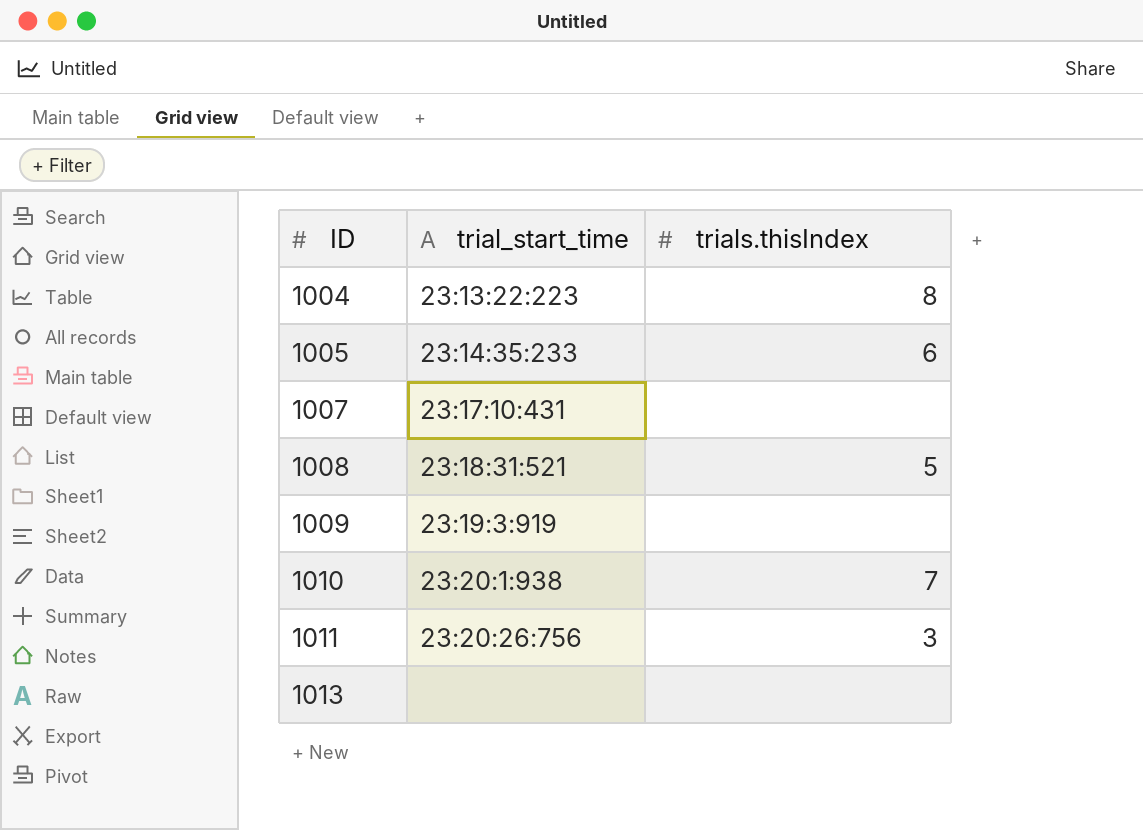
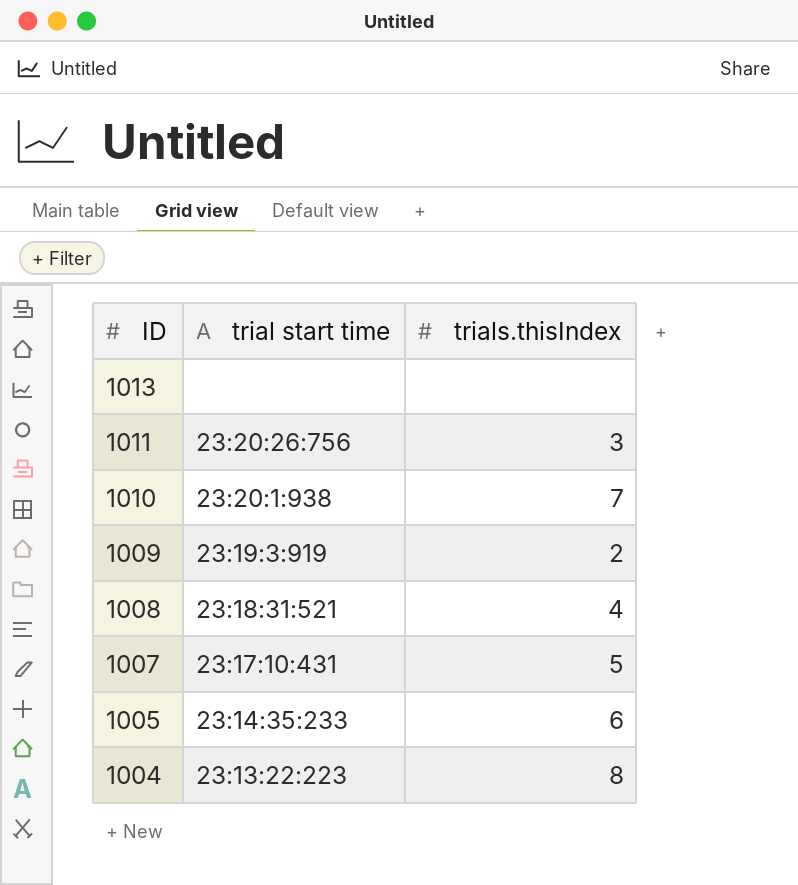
row order: ID ascending -> ID descending
column name: trial_start_time -> trial start time
1009 | trials.thisIndex: none -> 2
1008 | trials.thisIndex: 5 -> 4
1007 | trials.thisIndex: none -> 5

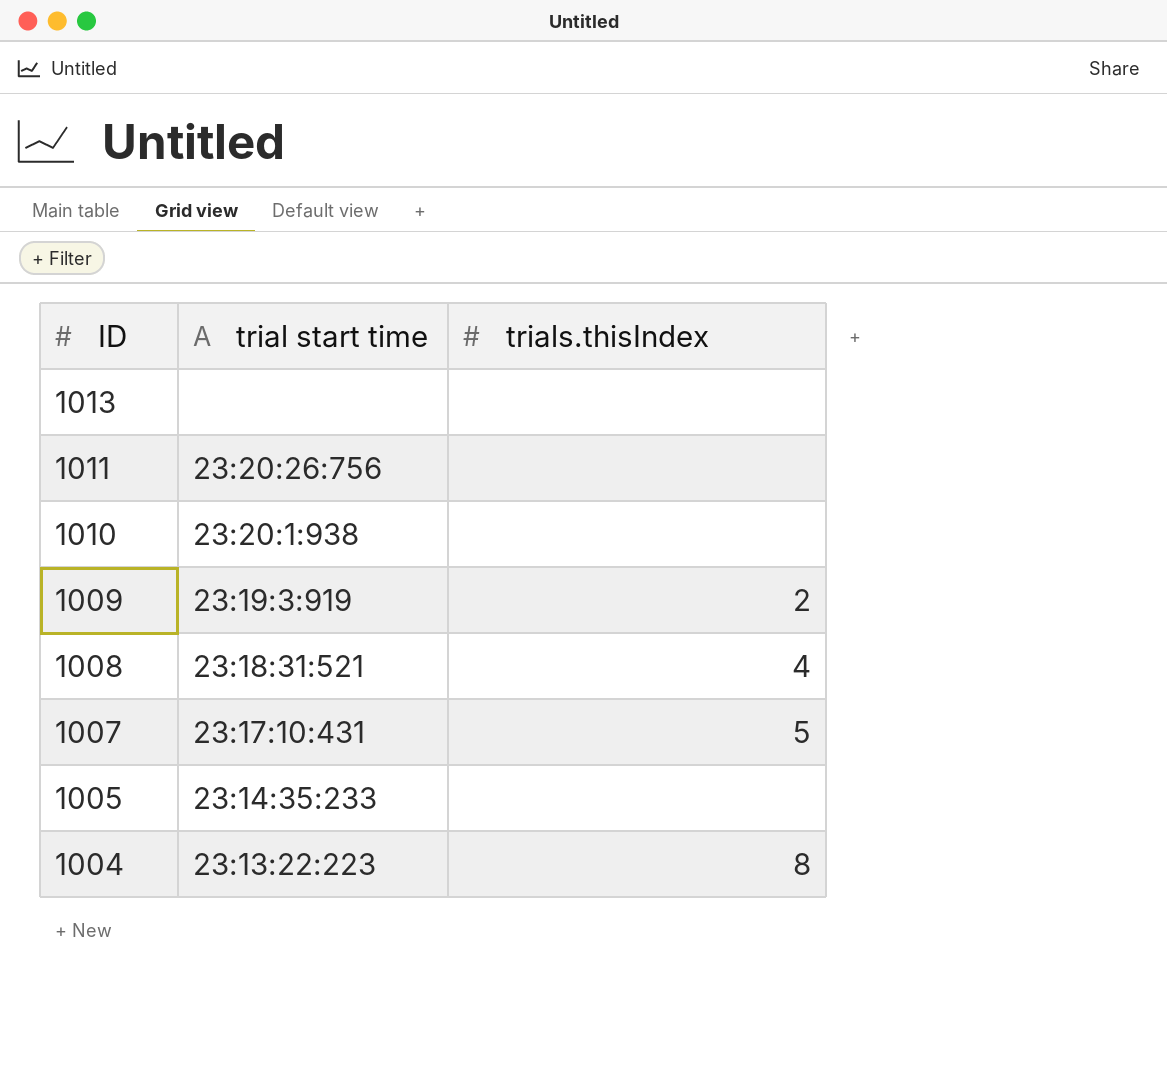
1011 | trials.thisIndex: 3 -> none
1010 | trials.thisIndex: 7 -> none
1005 | trials.thisIndex: 6 -> none

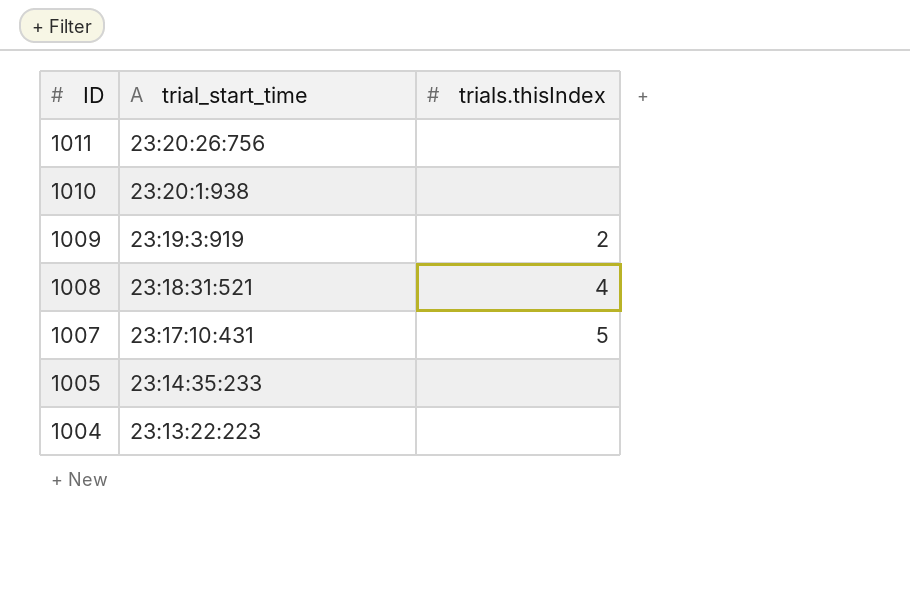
column name: trial start time -> trial_start_time
row 1013: none | none -> none
1004 | trials.thisIndex: 8 -> none

